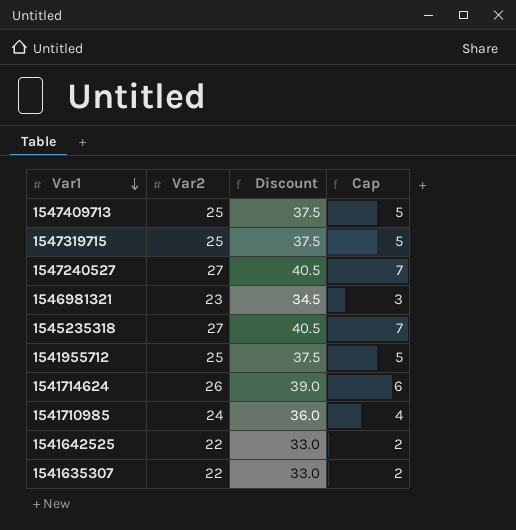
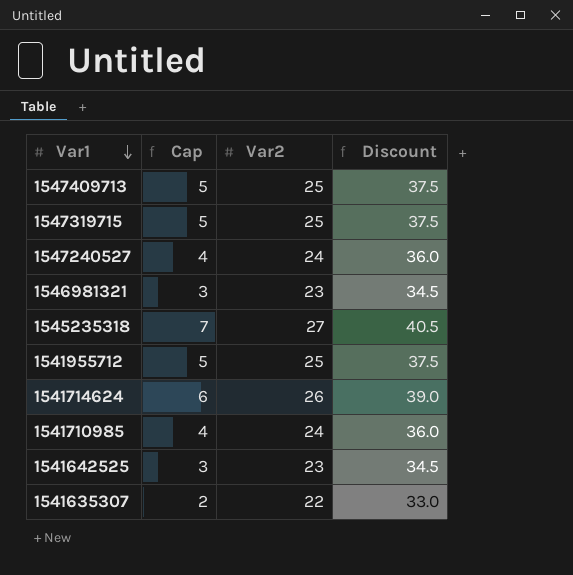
column Cap | position: 4 -> 2
1547240527 | Cap: 7 -> 4
1547240527 | Var2: 27 -> 24
1547240527 | Discount: 40.5 -> 36.0
1541642525 | Cap: 2 -> 3
1541642525 | Var2: 22 -> 23
1541642525 | Discount: 33.0 -> 34.5

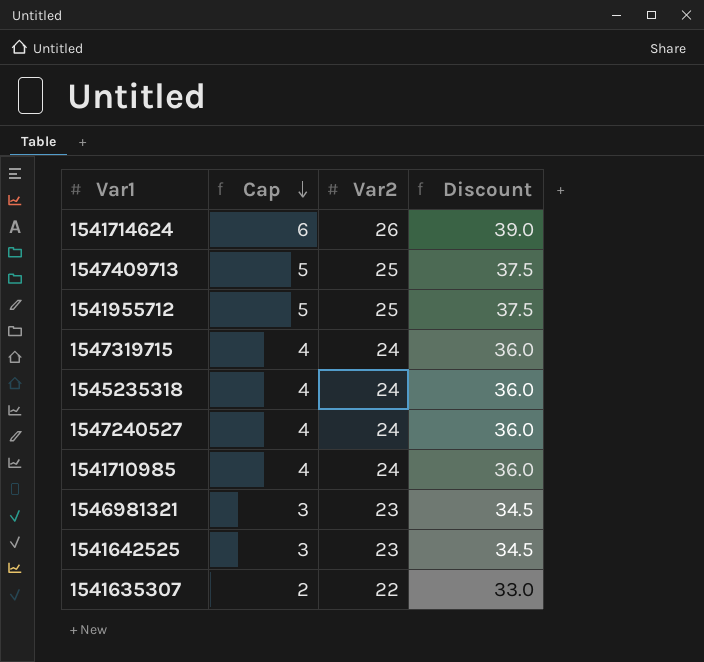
row order: Var1 descending -> Cap descending
1547319715 | Cap: 5 -> 4
1547319715 | Var2: 25 -> 24
1547319715 | Discount: 37.5 -> 36.0
1545235318 | Cap: 7 -> 4
1545235318 | Var2: 27 -> 24
1545235318 | Discount: 40.5 -> 36.0

